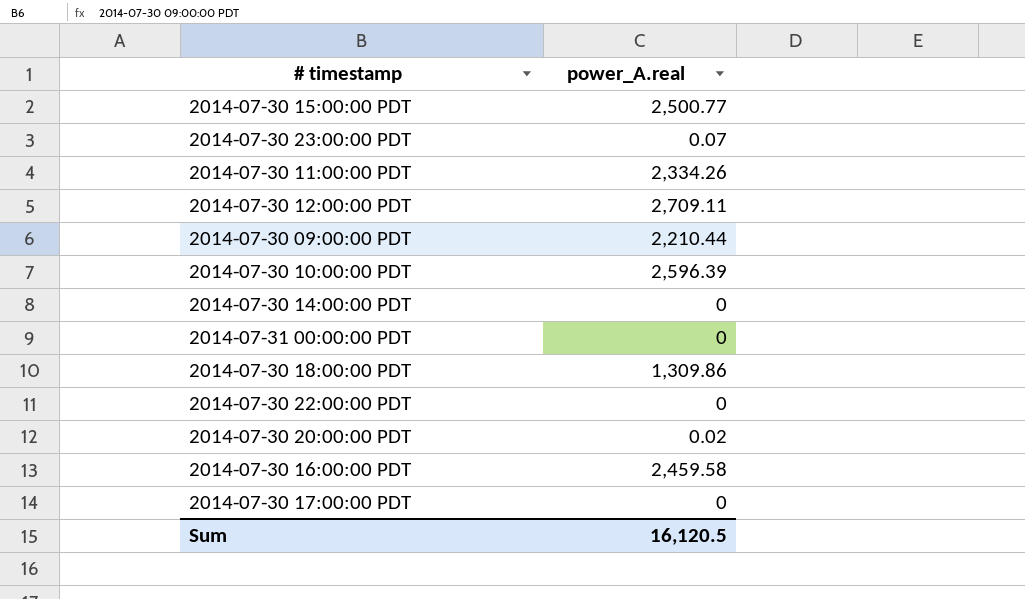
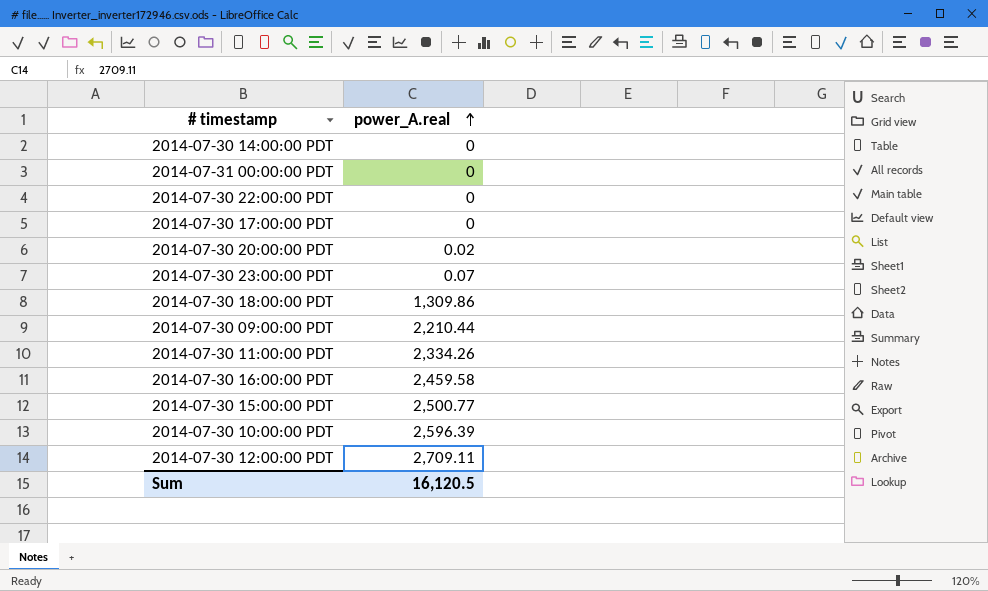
row order: none -> power_A.real ascending

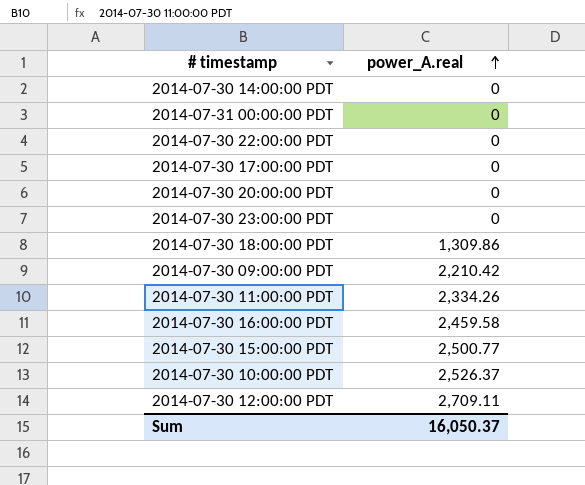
2014-07-30 20:00:00 PDT | power_A.real: 0.02 -> 0
2014-07-30 23:00:00 PDT | power_A.real: 0.07 -> 0
2014-07-30 09:00:00 PDT | power_A.real: 2,210.44 -> 2,210.42
2014-07-30 10:00:00 PDT | power_A.real: 2,596.39 -> 2,526.37
Sum | power_A.real: 16,120.5 -> 16,050.37

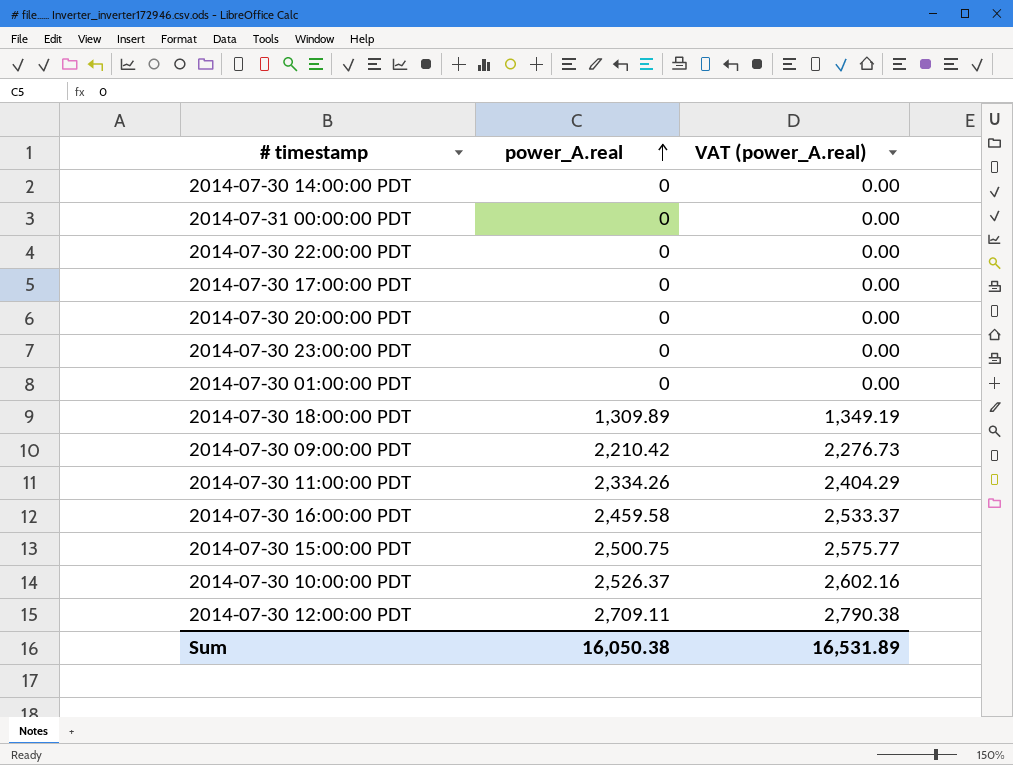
column VAT (power_A.real) | formula: none -> [power_A.real] * 1.03
row 2014-07-30 01:00:00 PDT: none -> 0 | 0.00
2014-07-30 18:00:00 PDT | power_A.real: 1,309.86 -> 1,309.89
2014-07-30 15:00:00 PDT | power_A.real: 2,500.77 -> 2,500.75
Sum | power_A.real: 16,050.37 -> 16,050.38

